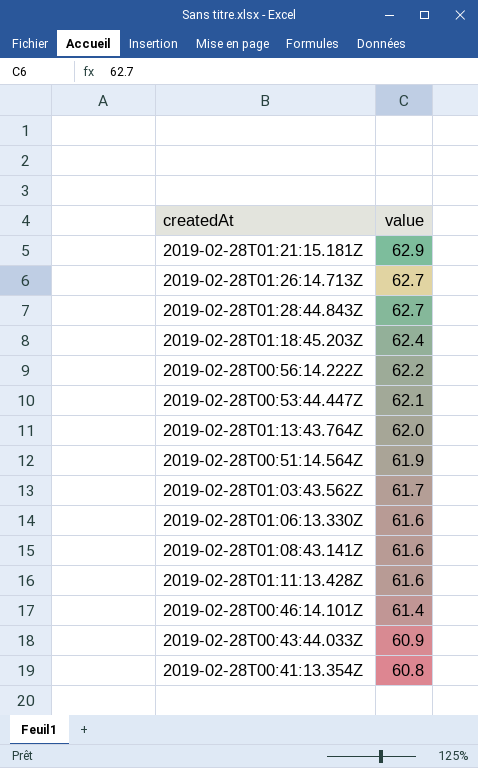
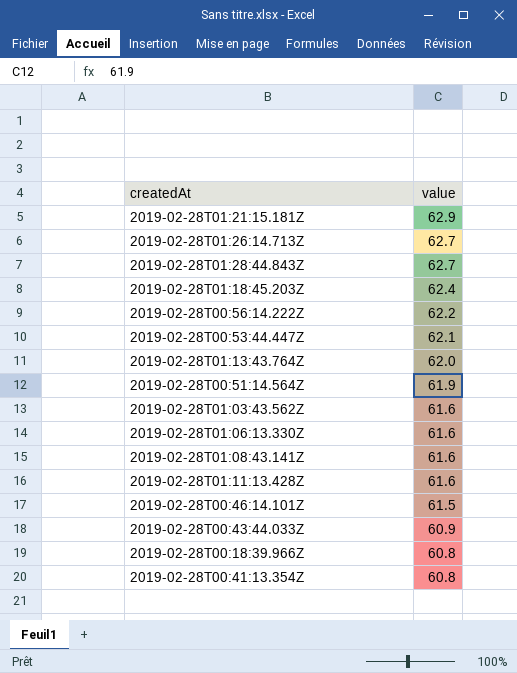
2019-02-28T01:03:43.562Z | value: 61.7 -> 61.6
2019-02-28T00:46:14.101Z | value: 61.4 -> 61.5
row 2019-02-28T00:18:39.966Z: none -> 60.8

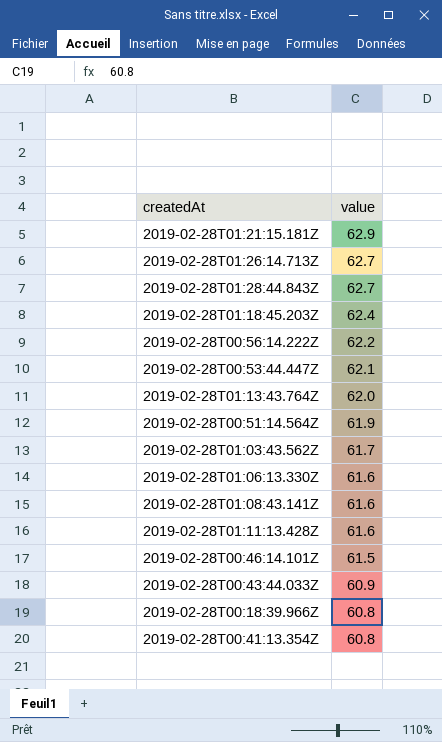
2019-02-28T01:03:43.562Z | value: 61.6 -> 61.7

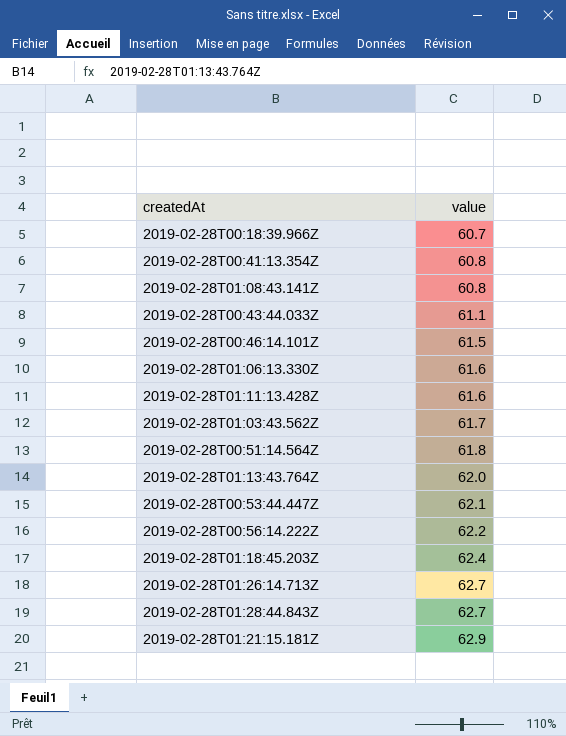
row order: value descending -> value ascending
2019-02-28T00:18:39.966Z | value: 60.8 -> 60.7
2019-02-28T01:08:43.141Z | value: 61.6 -> 60.8
2019-02-28T00:43:44.033Z | value: 60.9 -> 61.1
2019-02-28T00:51:14.564Z | value: 61.9 -> 61.8

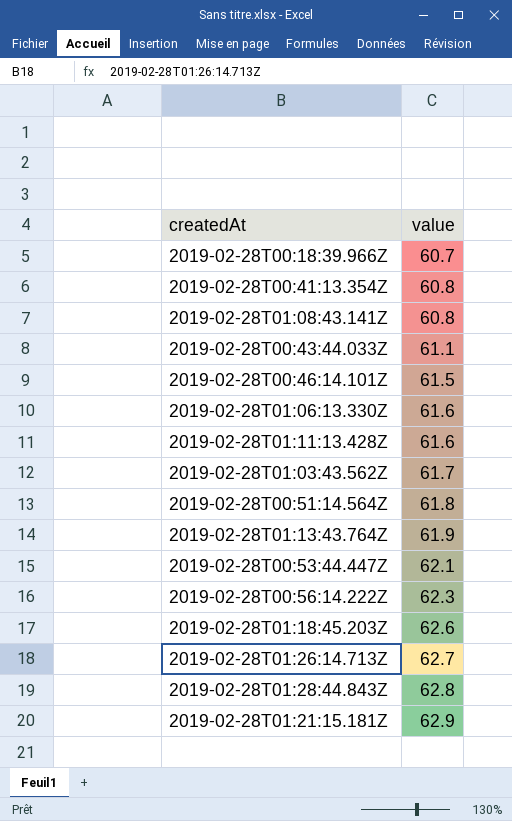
2019-02-28T01:13:43.764Z | value: 62.0 -> 61.9
2019-02-28T00:56:14.222Z | value: 62.2 -> 62.3
2019-02-28T01:18:45.203Z | value: 62.4 -> 62.6
2019-02-28T01:28:44.843Z | value: 62.7 -> 62.8

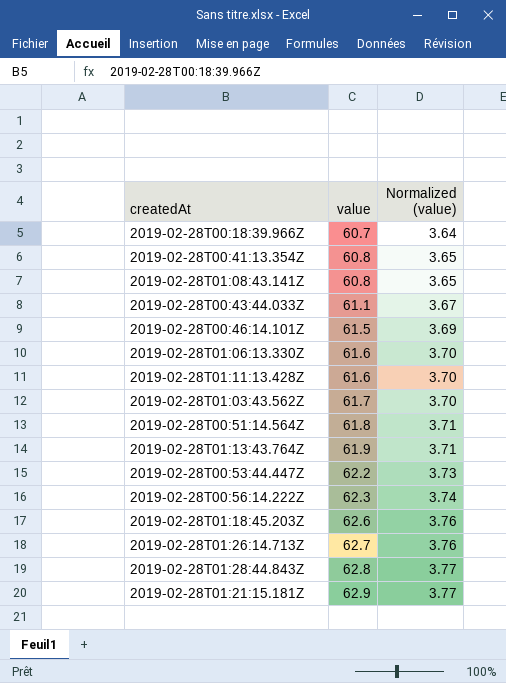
column Normalized (value) | formula: none -> [value] * 0.06
2019-02-28T00:53:44.447Z | value: 62.1 -> 62.2

